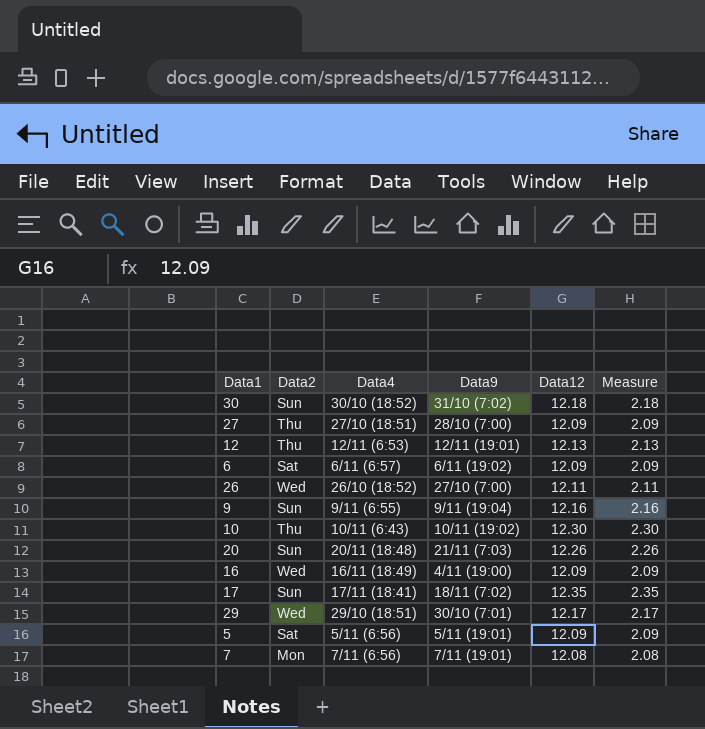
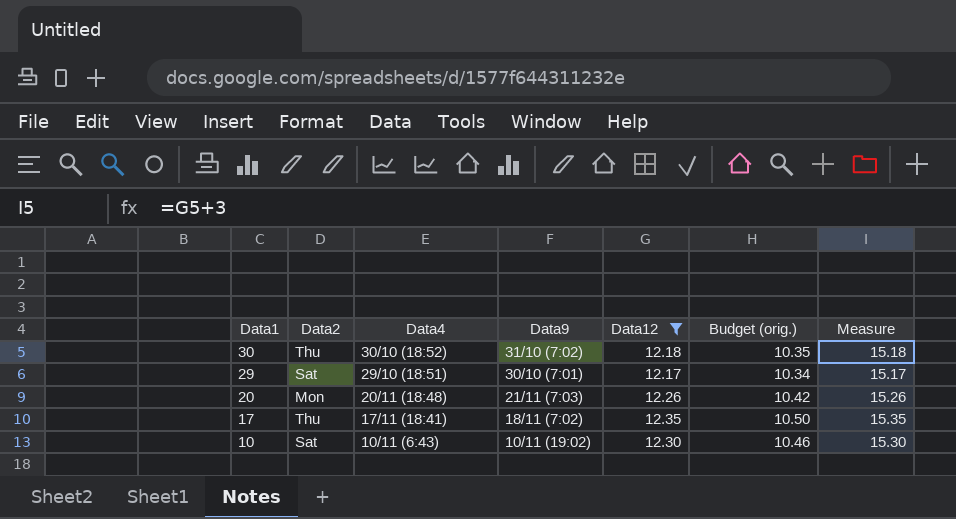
filter: none -> Data12 >= 12.17
row order: none -> Data1 descending
column Budget (orig.) | formula: none -> [Data12] * 0.85
column Measure | formula: [Data12] - 10 -> [Data12] + 3
30 | Data2: Sun -> Thu
29 | Data2: Wed -> Sat
20 | Data2: Sun -> Mon
17 | Data2: Sun -> Thu
10 | Data2: Thu -> Sat

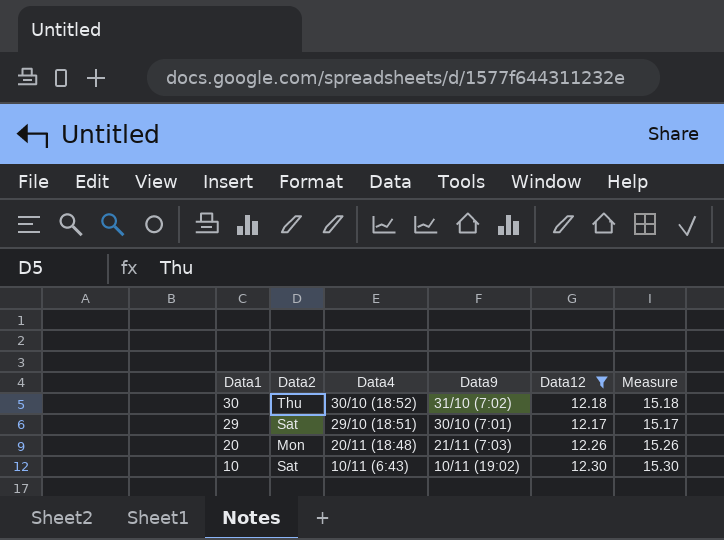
column Budget (orig.) | formula: [Data12] * 0.85 -> none
row 17: Thu | 17/11 (18:41) | 18/11 (7:02) | 12.35 | 10.50 | 15.35 -> none

